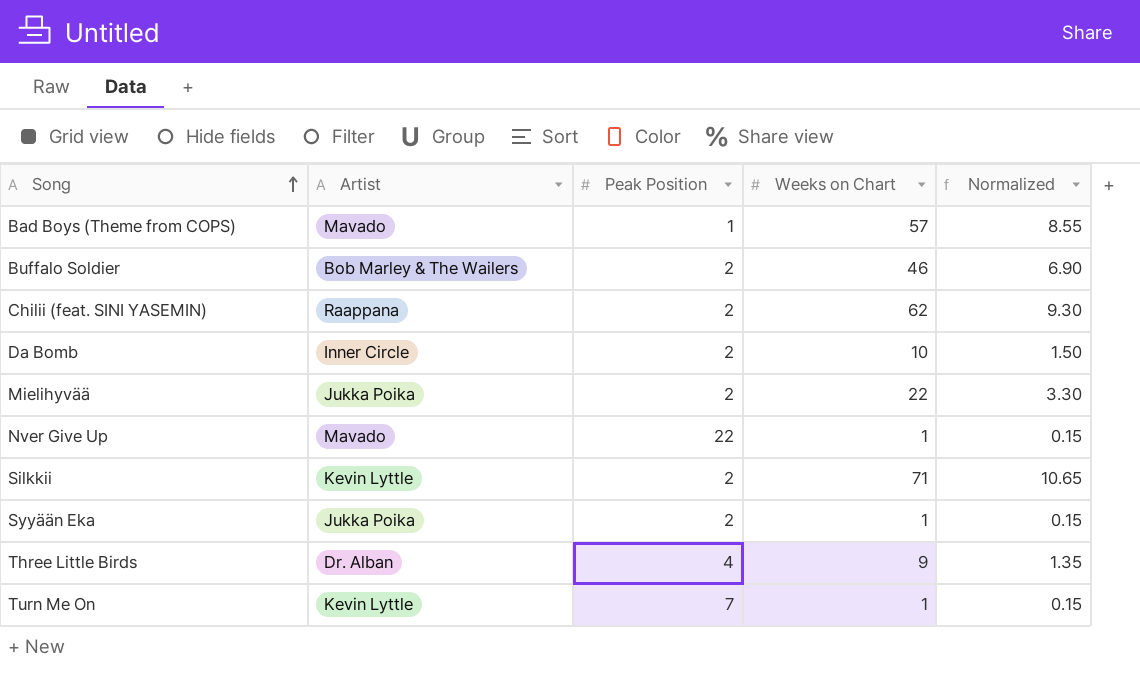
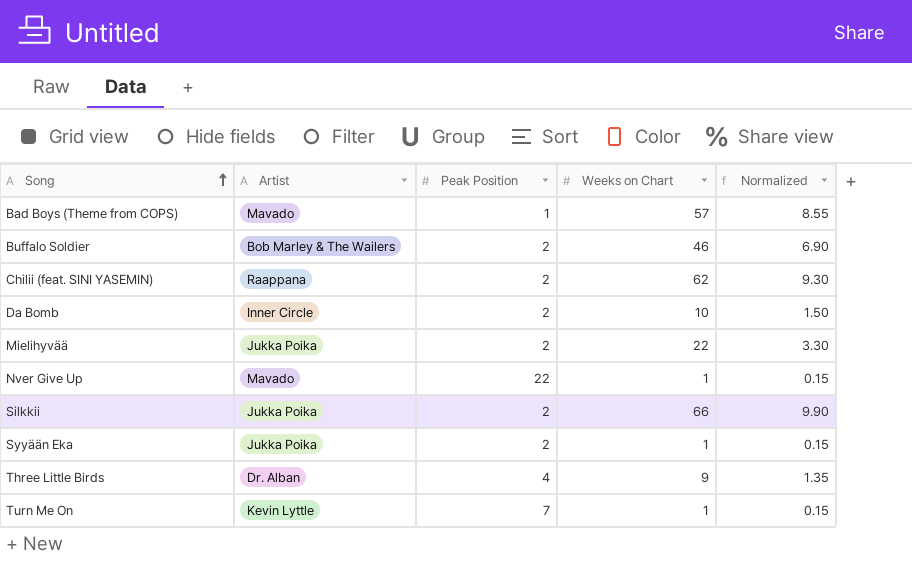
Silkkii | Artist: Kevin Lyttle -> Jukka Poika
Silkkii | Weeks on Chart: 71 -> 66
Silkkii | Normalized: 10.65 -> 9.90

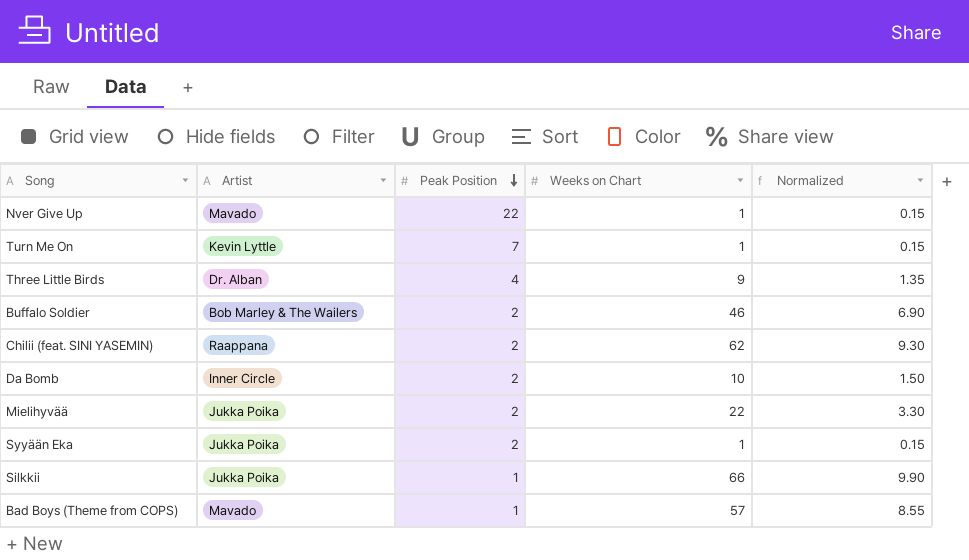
row order: Song ascending -> Peak Position descending
Silkkii | Peak Position: 2 -> 1

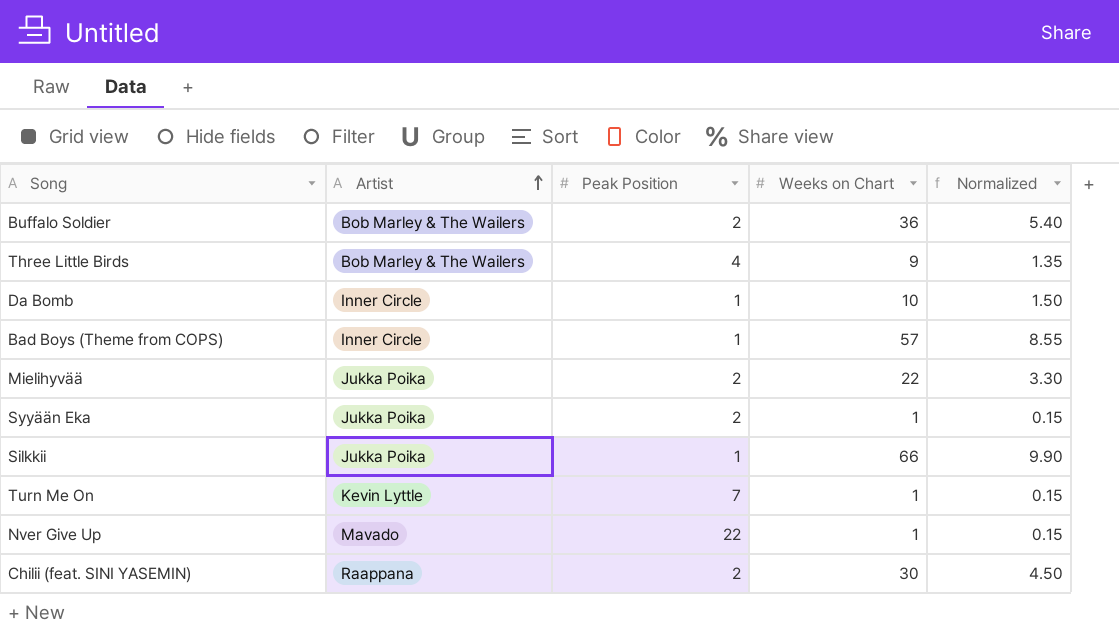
row order: Peak Position descending -> Artist ascending
Buffalo Soldier | Weeks on Chart: 46 -> 36
Buffalo Soldier | Normalized: 6.90 -> 5.40
Three Little Birds | Artist: Dr. Alban -> Bob Marley & The Wailers
Da Bomb | Peak Position: 2 -> 1
Bad Boys (Theme from COPS) | Artist: Mavado -> Inner Circle
Chilii (feat. SINI YASEMIN) | Weeks on Chart: 62 -> 30
Chilii (feat. SINI YASEMIN) | Normalized: 9.30 -> 4.50

